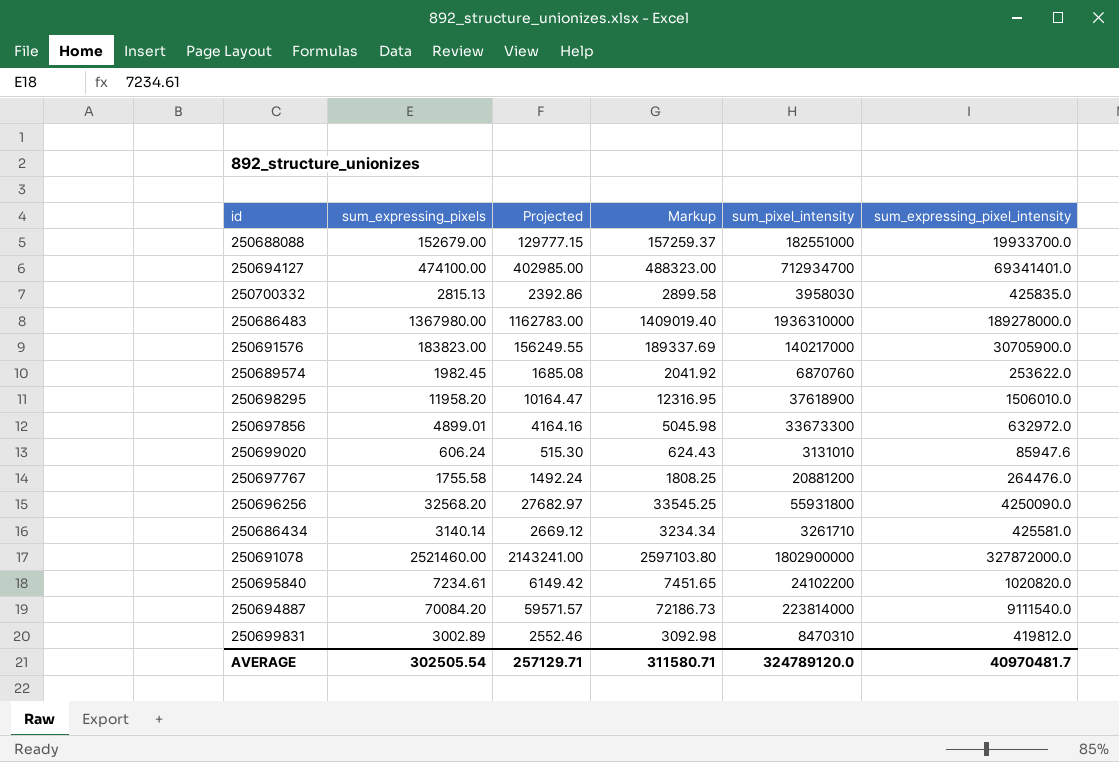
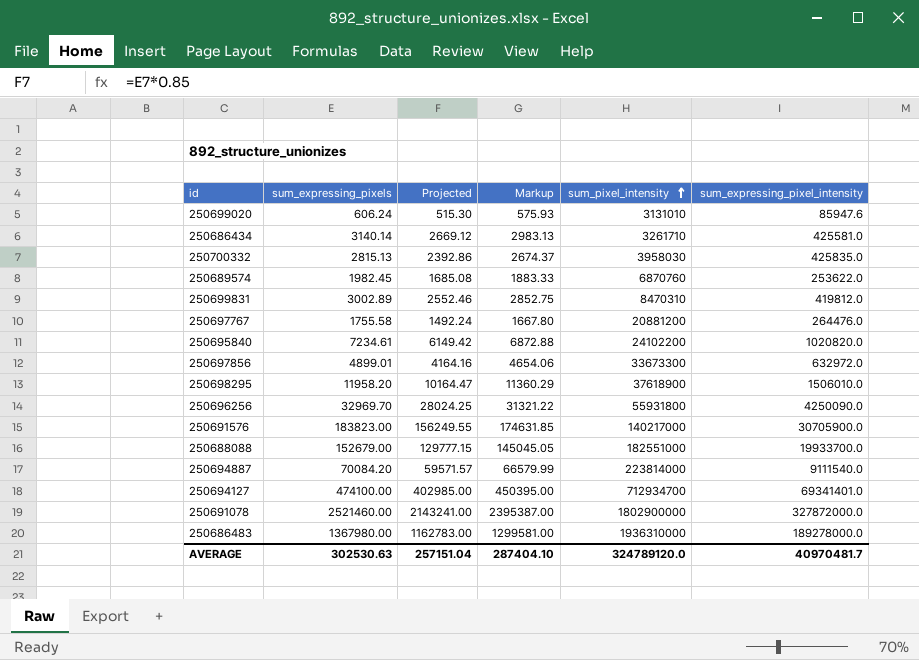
row order: none -> sum_pixel_intensity ascending
column Markup | formula: [sum_expressing_pixels] * 1.03 -> [sum_expressing_pixels] * 0.95
250696256 | sum_expressing_pixels: 32568.20 -> 32969.70
250696256 | Projected: 27682.97 -> 28024.25
AVERAGE | sum_expressing_pixels: 302505.54 -> 302530.63
AVERAGE | Projected: 257129.71 -> 257151.04
AVERAGE | Markup: 311580.71 -> 287404.10

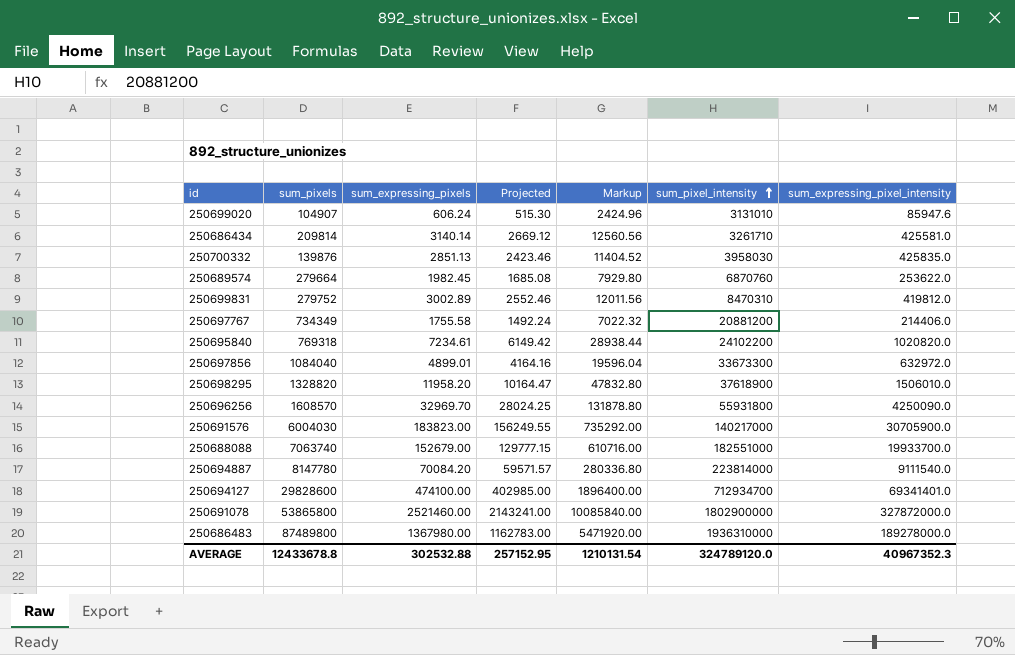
column sum_pixels | position: none -> 2
column Markup | formula: [sum_expressing_pixels] * 0.95 -> [sum_expressing_pixels] * 4
250700332 | sum_expressing_pixels: 2815.13 -> 2851.13
250700332 | Projected: 2392.86 -> 2423.46
250697767 | sum_expressing_pixel_intensity: 264476.0 -> 214406.0
AVERAGE | sum_expressing_pixels: 302530.63 -> 302532.88
AVERAGE | Projected: 257151.04 -> 257152.95
AVERAGE | Markup: 287404.10 -> 1210131.54
AVERAGE | sum_expressing_pixel_intensity: 40970481.7 -> 40967352.3

